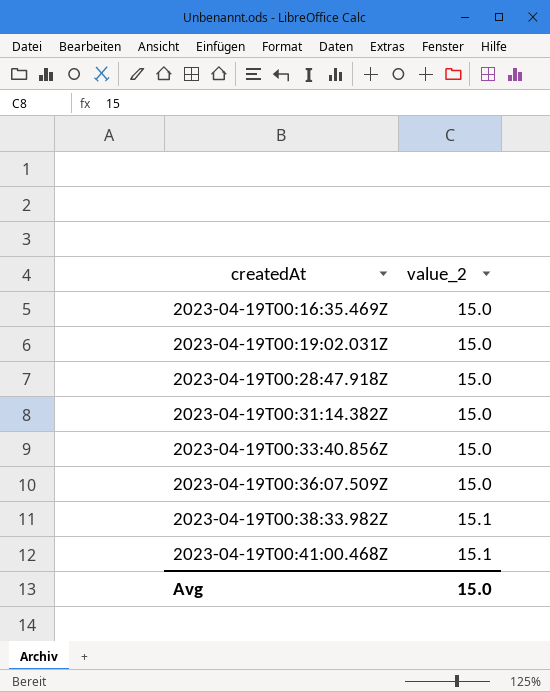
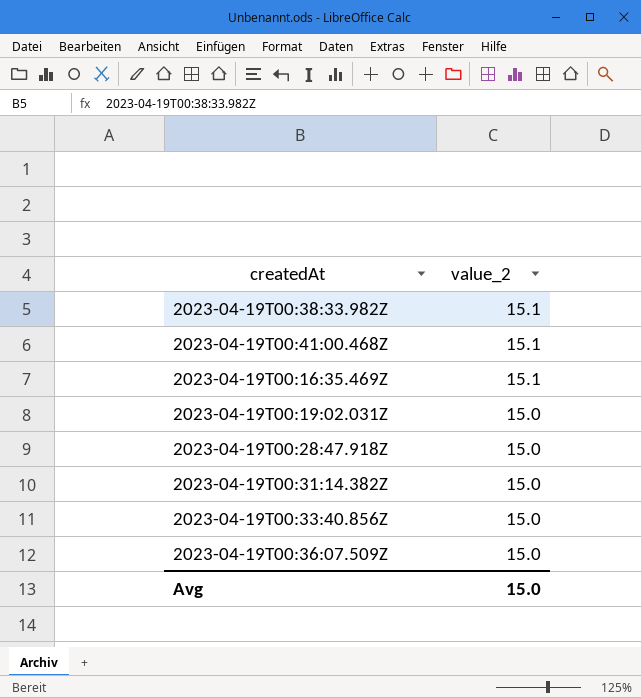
row order: createdAt ascending -> value_2 descending
2023-04-19T00:16:35.469Z | value_2: 15.0 -> 15.1

